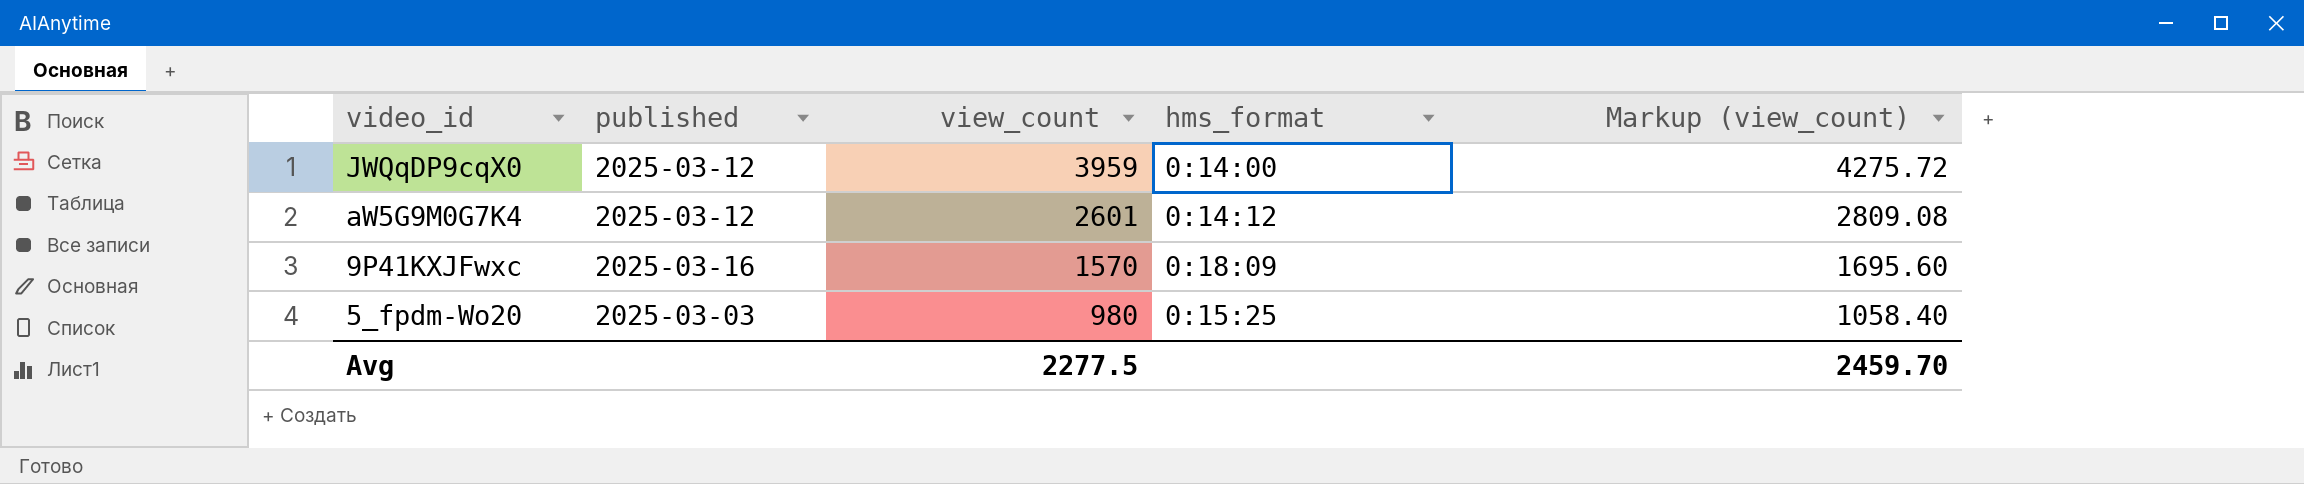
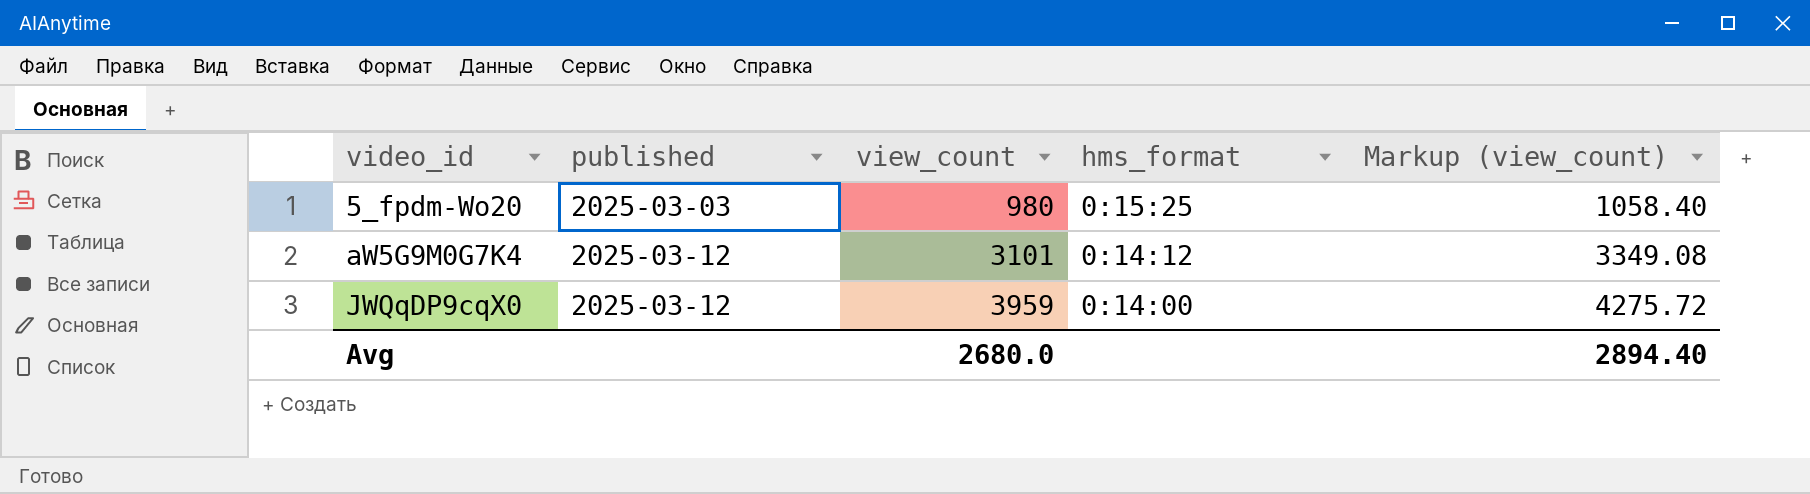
row order: video_id descending -> video_id ascending
row 9P41KXJFwxc: 2025-03-16 | 1570 | 0:18:09 | 1695.60 -> none
aW5G9M0G7K4 | view_count: 2601 -> 3101
aW5G9M0G7K4 | Markup (view_count): 2809.08 -> 3349.08
Avg | view_count: 2277.5 -> 2680.0
Avg | Markup (view_count): 2459.70 -> 2894.40

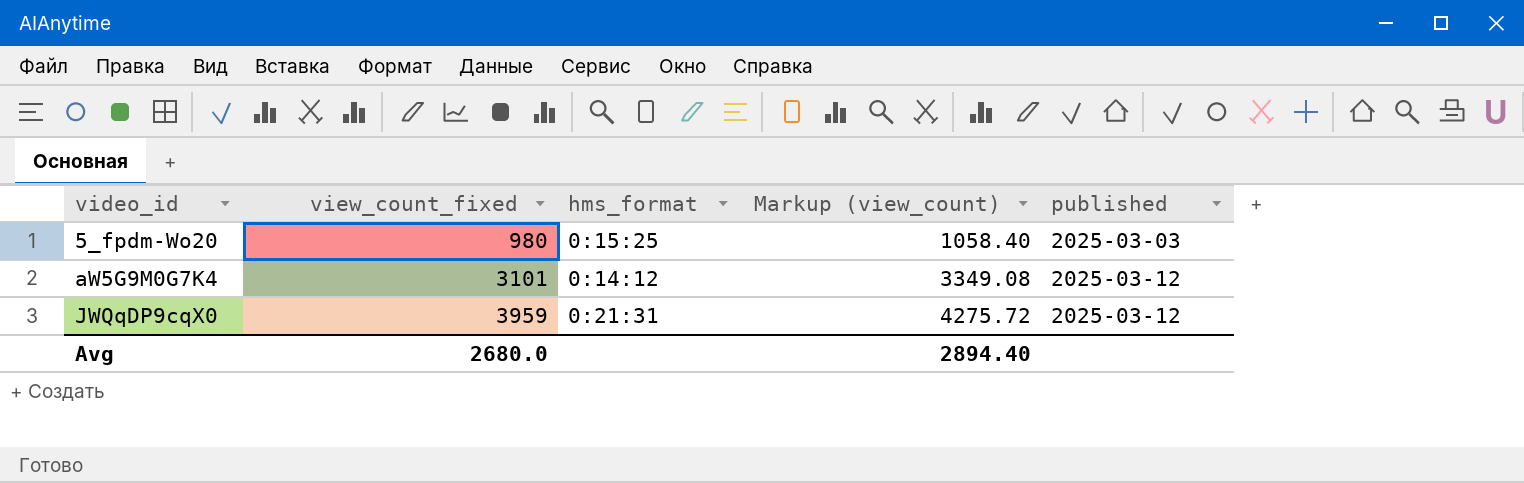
column name: view_count -> view_count_fixed
column published | position: 2 -> 5
JWQqDP9cqX0 | hms_format: 0:14:00 -> 0:21:31

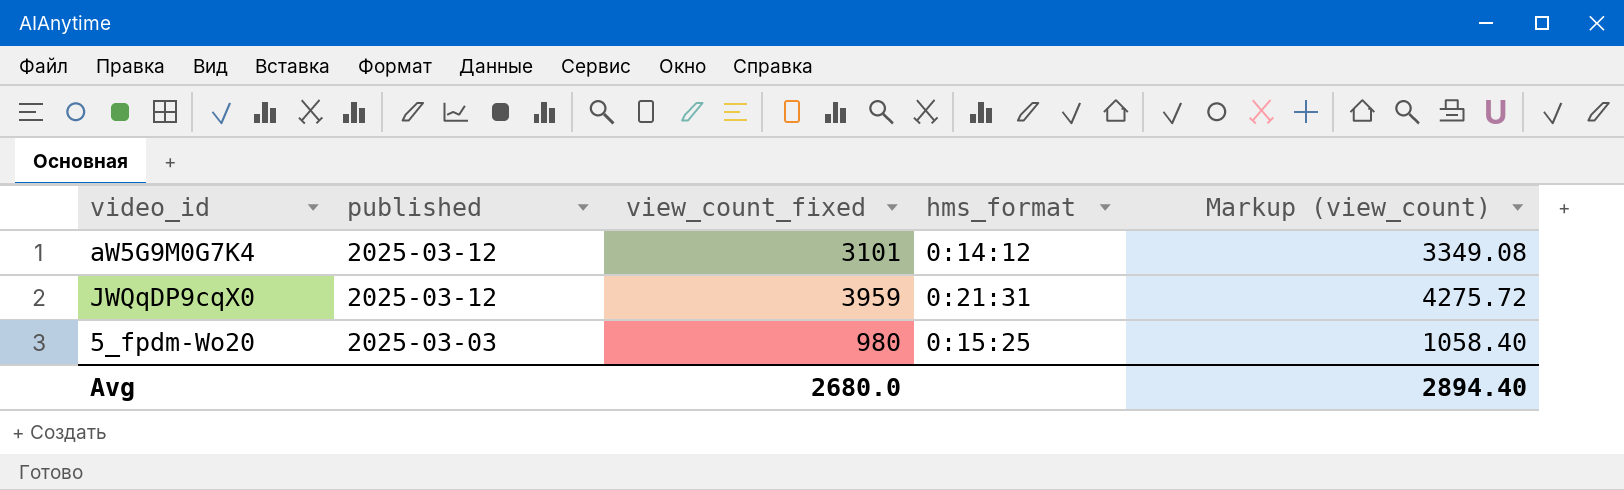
row order: video_id ascending -> published descending
column published | position: 5 -> 2

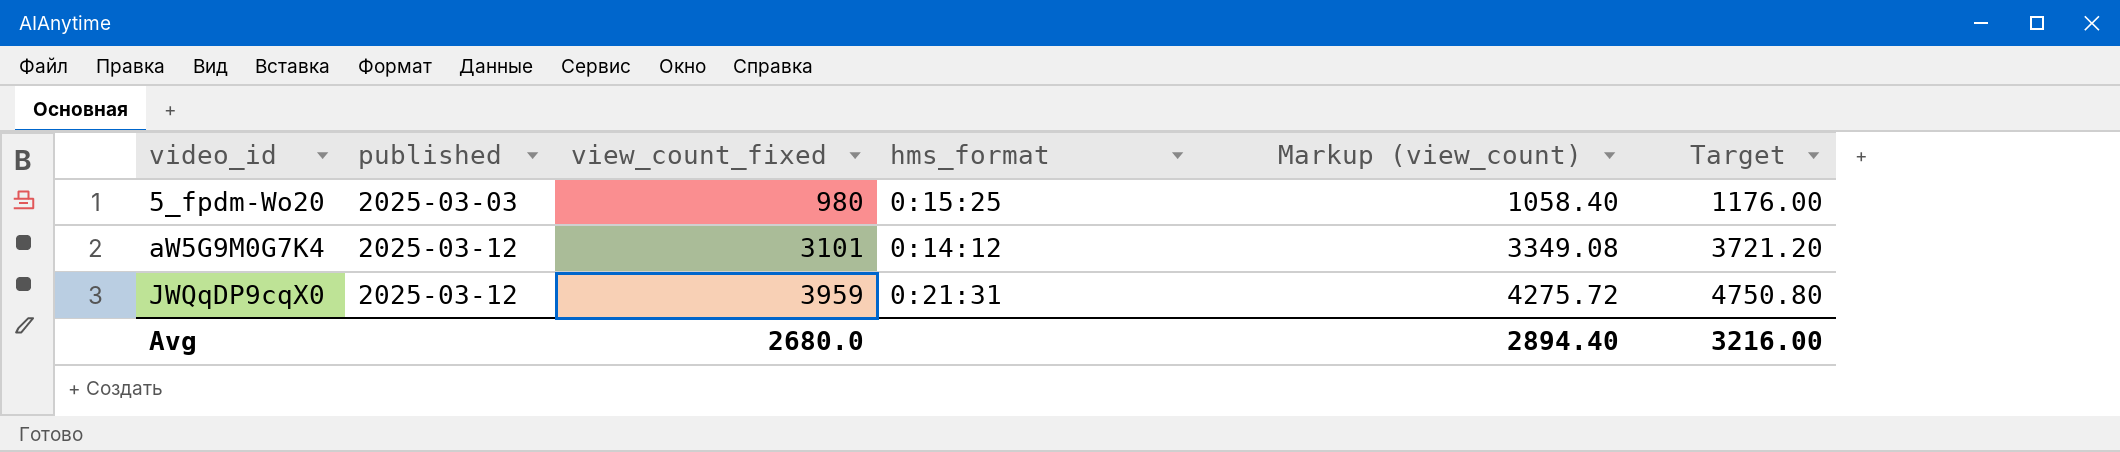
row order: published descending -> video_id ascending
column Target | formula: none -> [view_count_fixed] * 1.2

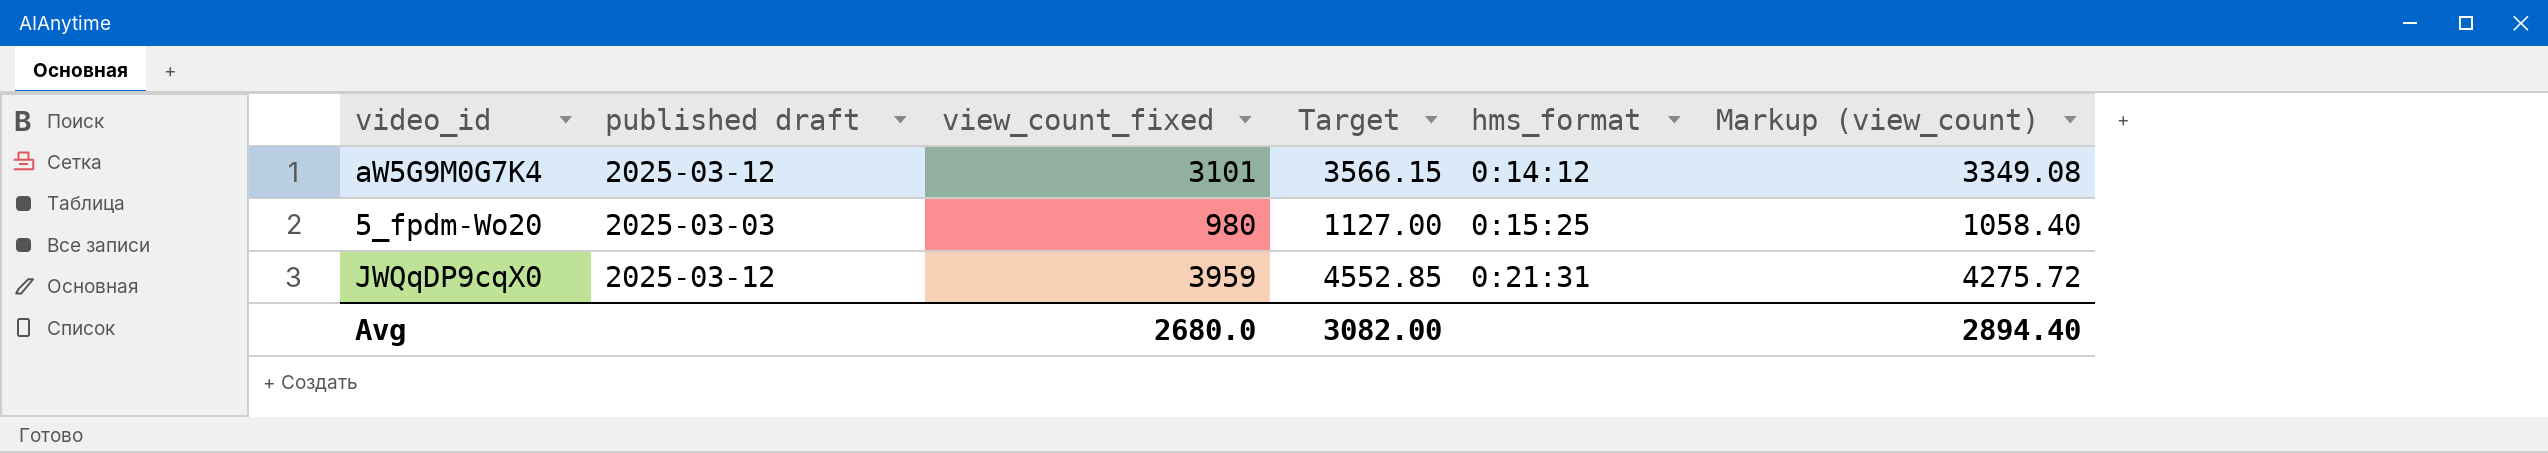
row order: video_id ascending -> hms_format ascending
column name: published -> published draft
column Target | formula: [view_count_fixed] * 1.2 -> [view_count_fixed] * 1.15
column Target | position: 6 -> 4
Avg | Target: 3216.00 -> 3082.00

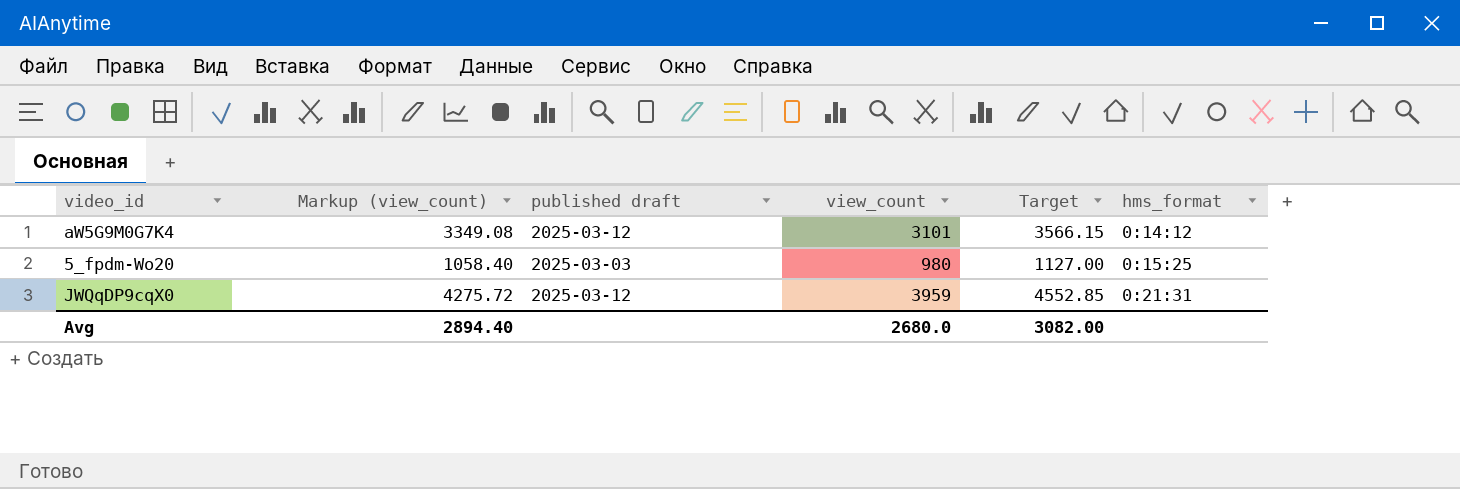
column Markup (view_count) | position: 6 -> 2
column name: view_count_fixed -> view_count

